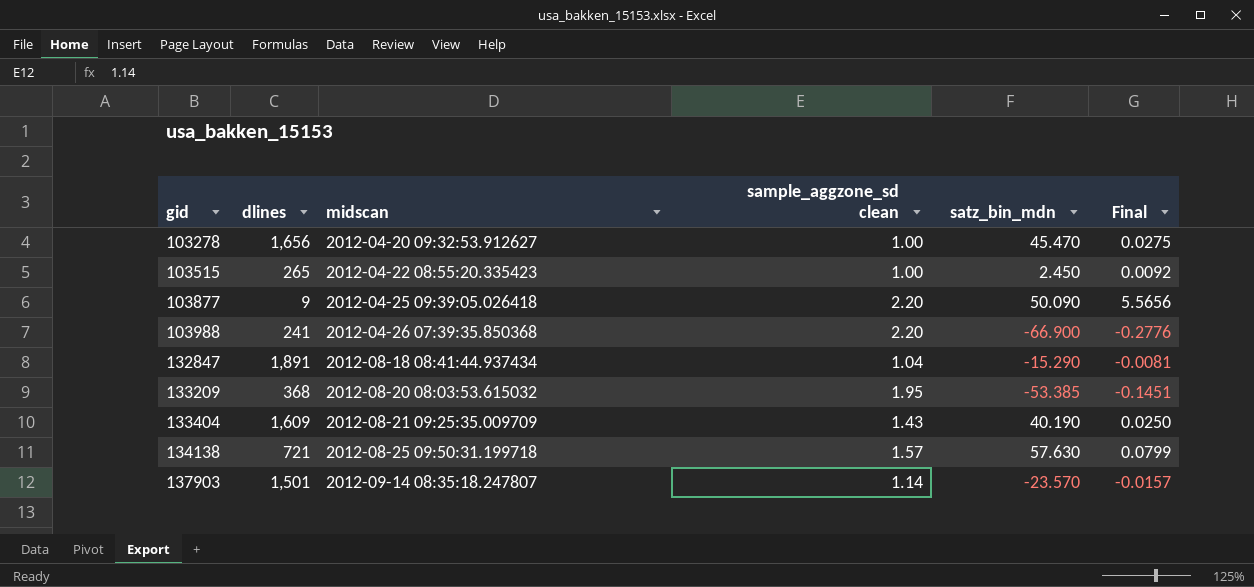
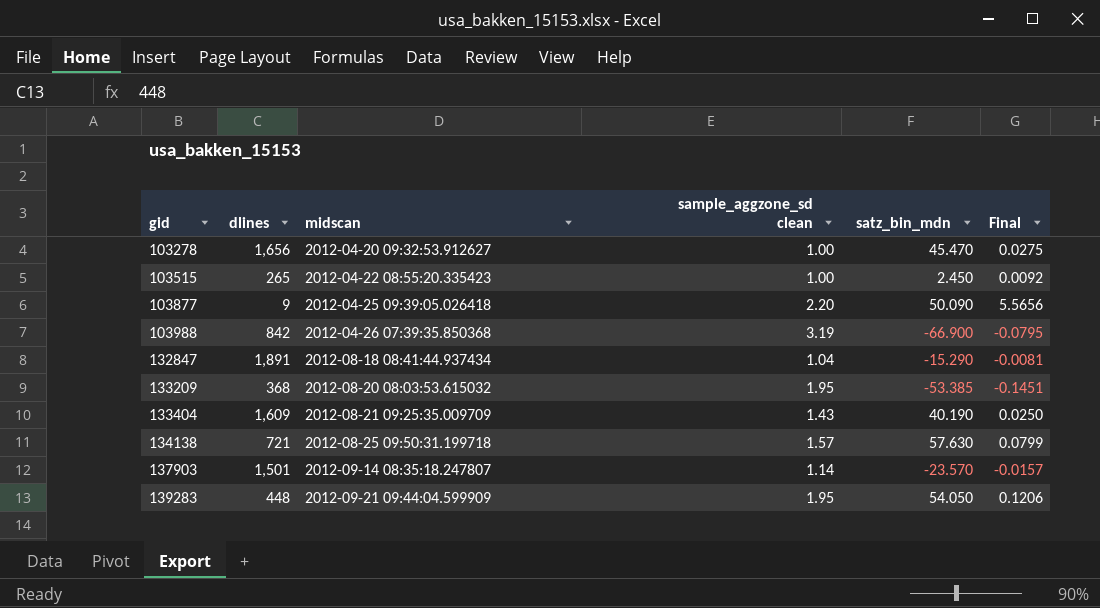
103988 | dlines: 241 -> 842
103988 | sample_aggzone_sd clean: 2.20 -> 3.19
103988 | Final: -0.2776 -> -0.0795
row 139283: none -> 448 | 2012-09-21 09:44:04.599909 | 1.95 | 54.050 | 0.1206

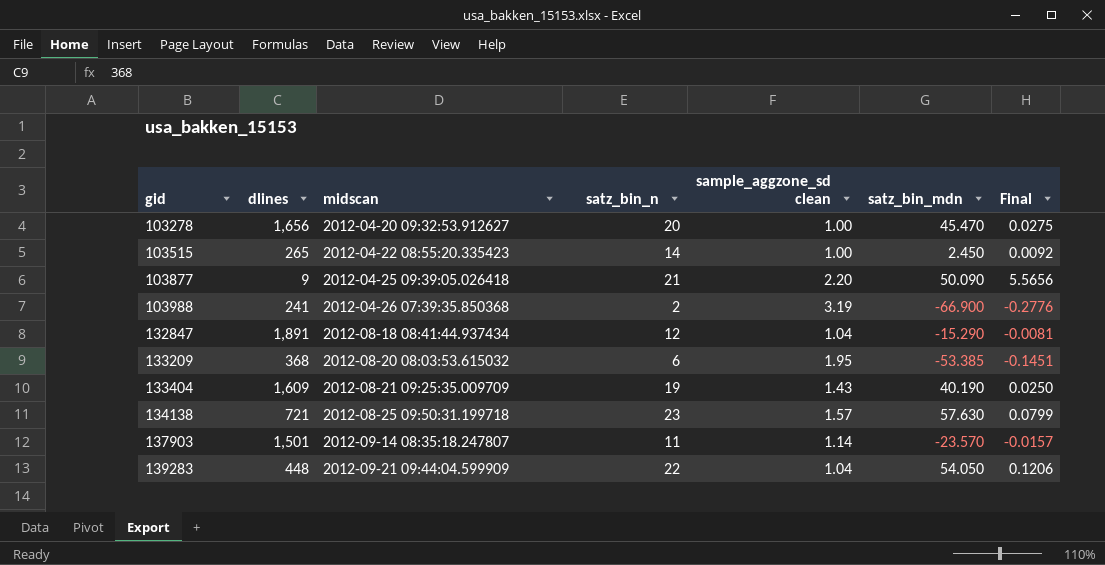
column satz_bin_n | position: none -> 4
103988 | dlines: 842 -> 241
103988 | Final: -0.0795 -> -0.2776
139283 | sample_aggzone_sd clean: 1.95 -> 1.04

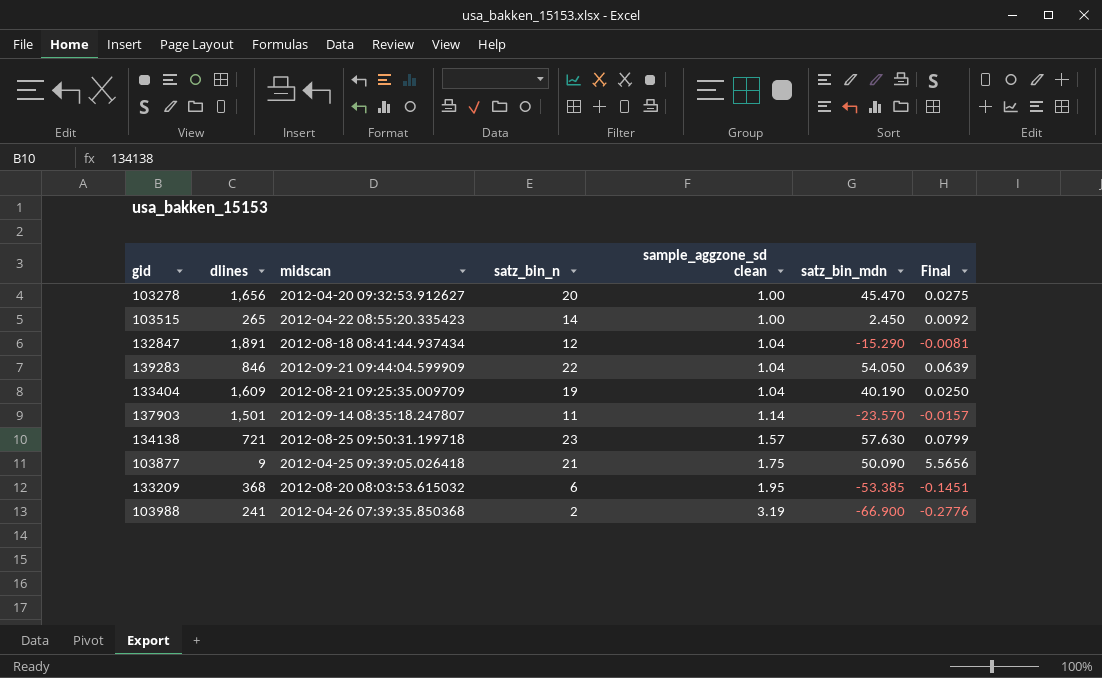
row order: gid ascending -> sample_aggzone_sd clean ascending
139283 | dlines: 448 -> 846
139283 | Final: 0.1206 -> 0.0639
133404 | sample_aggzone_sd clean: 1.43 -> 1.04
103877 | sample_aggzone_sd clean: 2.20 -> 1.75

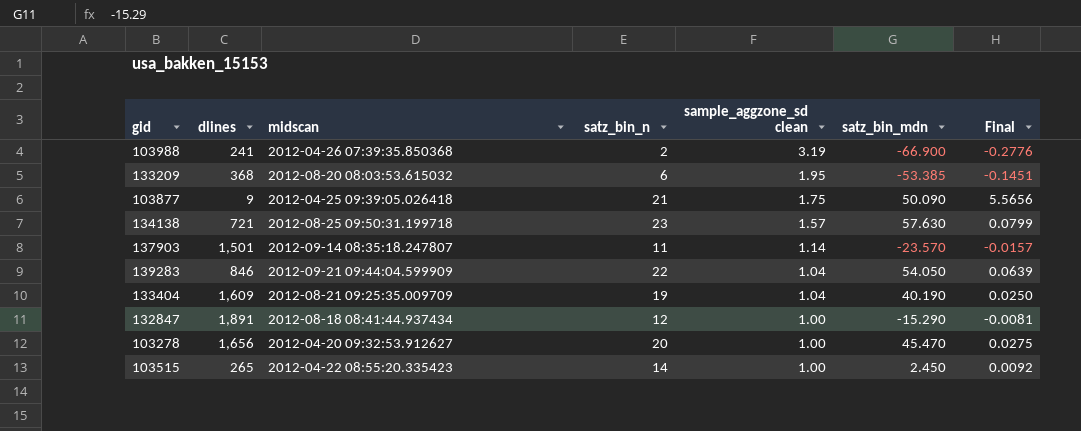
row order: sample_aggzone_sd clean ascending -> sample_aggzone_sd clean descending
132847 | sample_aggzone_sd clean: 1.04 -> 1.00

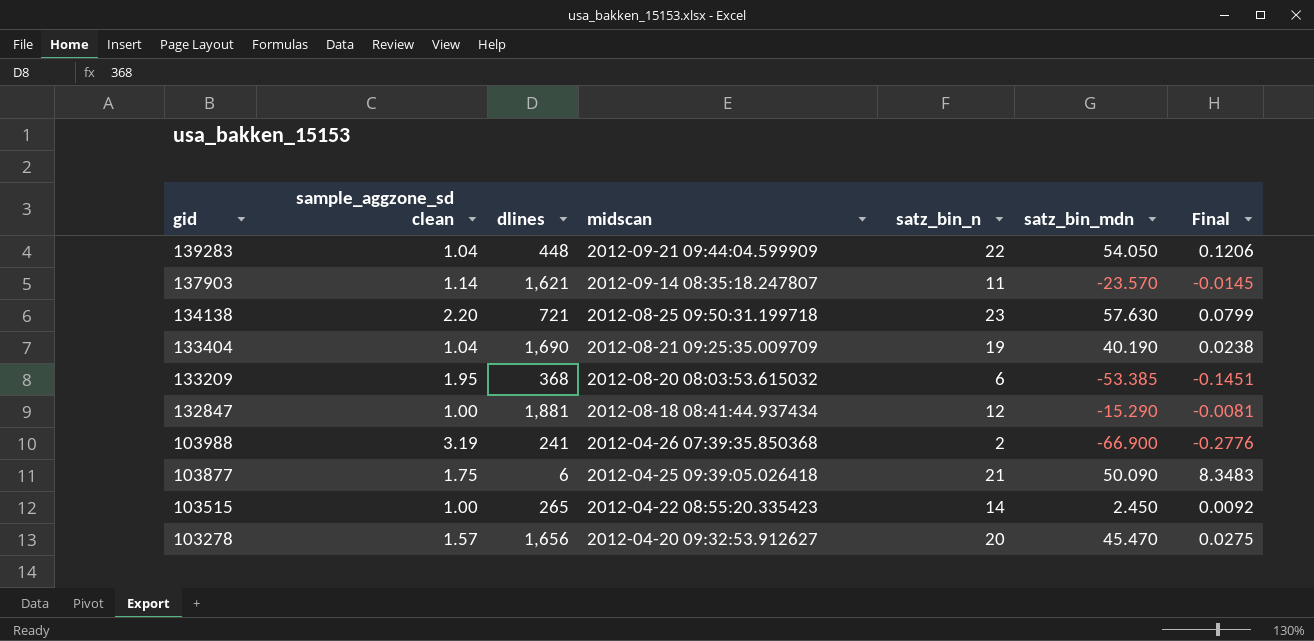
row order: sample_aggzone_sd clean descending -> gid descending
column sample_aggzone_sd clean | position: 5 -> 2
139283 | dlines: 846 -> 448
139283 | Final: 0.0639 -> 0.1206
137903 | dlines: 1,501 -> 1,621
137903 | Final: -0.0157 -> -0.0145
134138 | sample_aggzone_sd clean: 1.57 -> 2.20
133404 | dlines: 1,609 -> 1,690
133404 | Final: 0.0250 -> 0.0238
132847 | dlines: 1,891 -> 1,881
103877 | dlines: 9 -> 6
103877 | Final: 5.5656 -> 8.3483
103278 | sample_aggzone_sd clean: 1.00 -> 1.57

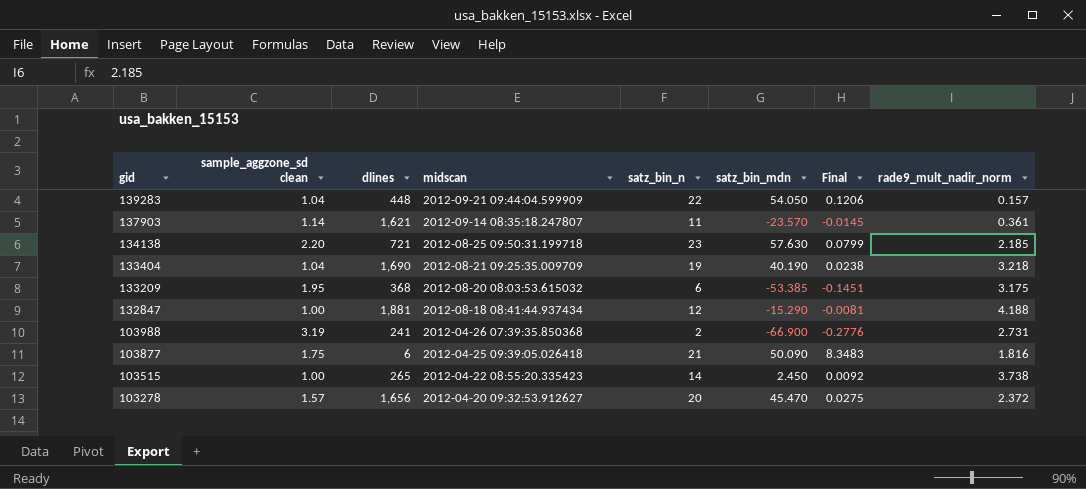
column rade9_mult_nadir_norm | position: none -> 8

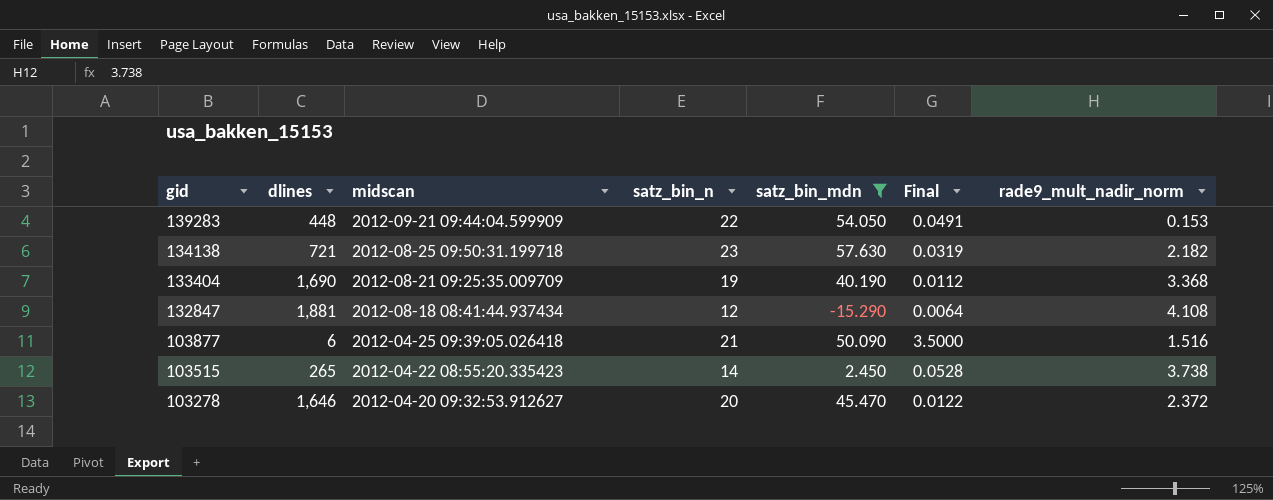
filter: none -> satz_bin_mdn >= -15.290
column sample_aggzone_sd clean | position: 2 -> none
column Final | formula: [satz_bin_mdn] / [dlines] -> [satz_bin_n] / [dlines]
139283 | rade9_mult_nadir_norm: 0.157 -> 0.153
134138 | rade9_mult_nadir_norm: 2.185 -> 2.182
133404 | rade9_mult_nadir_norm: 3.218 -> 3.368
132847 | rade9_mult_nadir_norm: 4.188 -> 4.108
103877 | rade9_mult_nadir_norm: 1.816 -> 1.516
103278 | dlines: 1,656 -> 1,646

